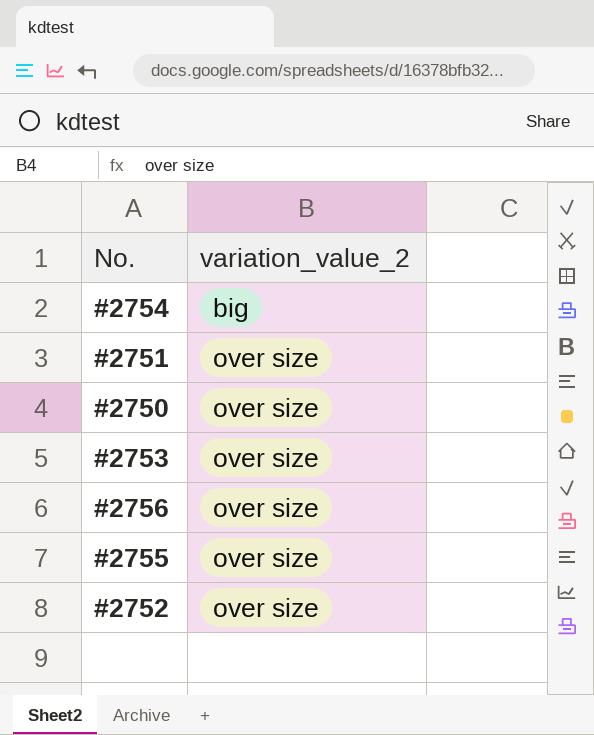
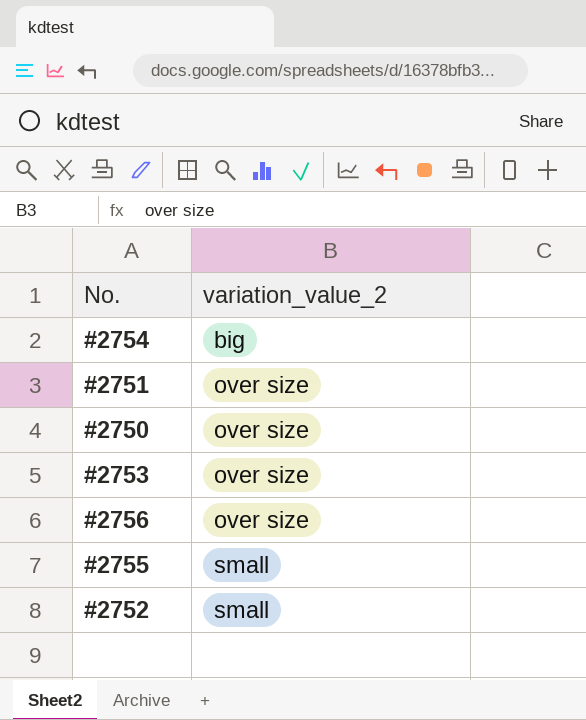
#2755 | variation_value_2: over size -> small
#2752 | variation_value_2: over size -> small

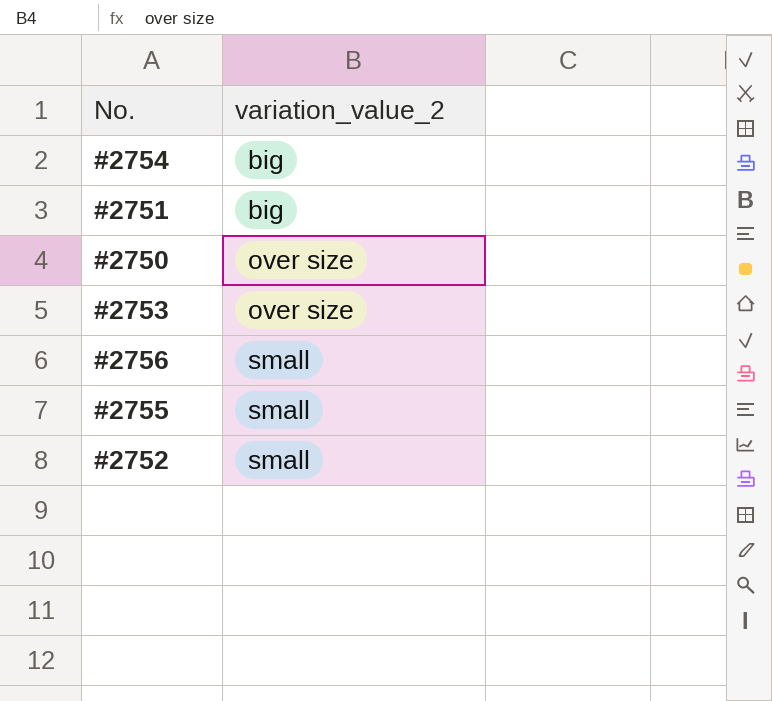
#2751 | variation_value_2: over size -> big
#2756 | variation_value_2: over size -> small

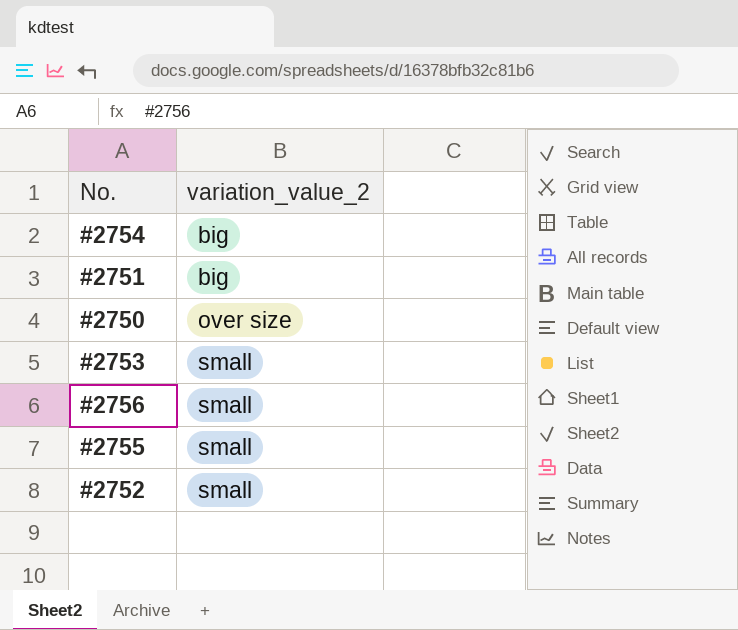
#2753 | variation_value_2: over size -> small

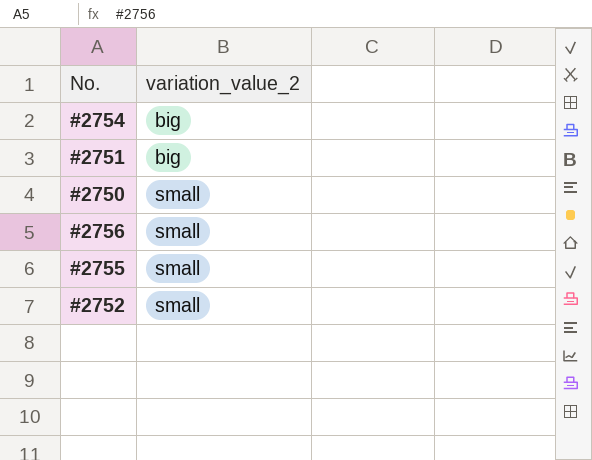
row #2753: small -> none
#2750 | variation_value_2: over size -> small

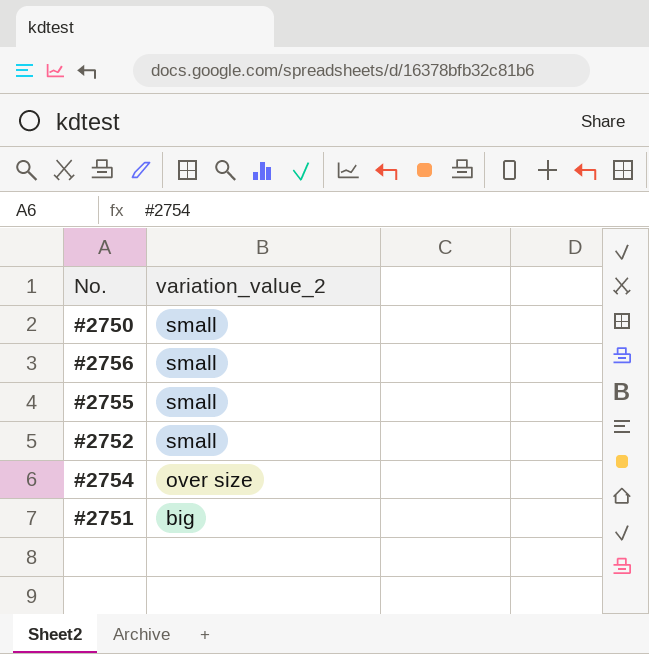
row order: variation_value_2 ascending -> variation_value_2 descending
#2754 | variation_value_2: big -> over size

